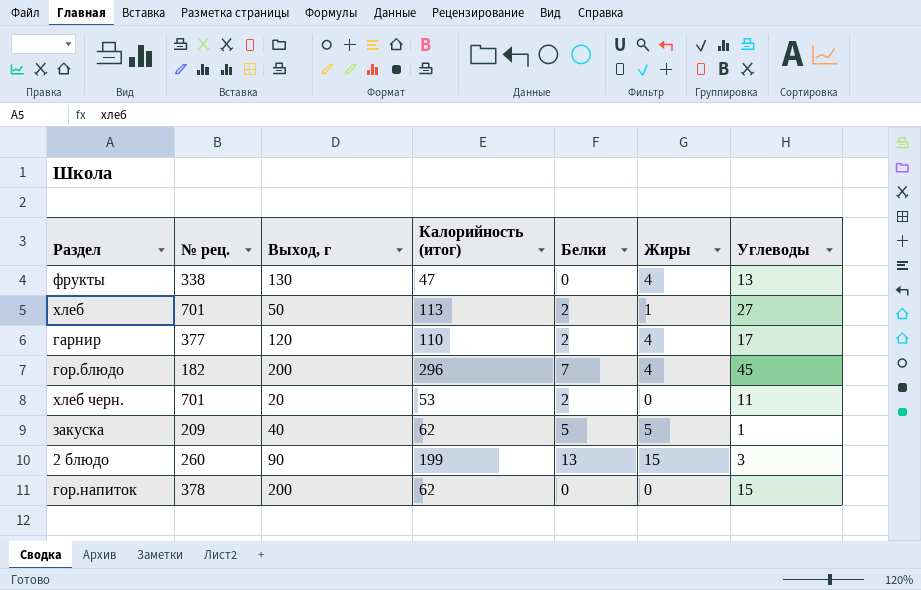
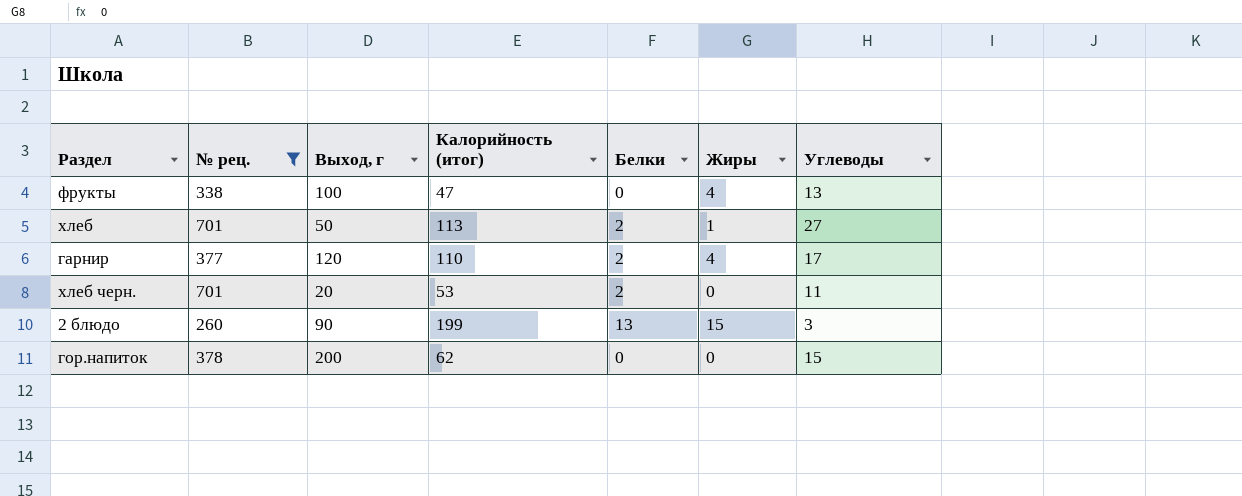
filter: none -> № рец. >= 260
фрукты | Выход, г: 130 -> 100

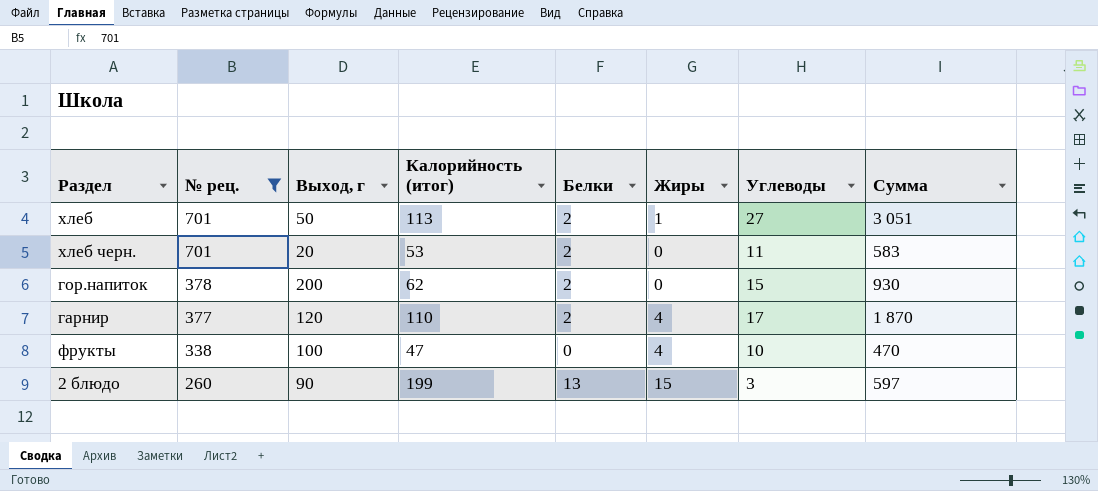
row order: none -> № рец. descending
column Сумма | formula: none -> [Калорийность (итог)] * [Углеводы]
гор.напиток | Белки: 0 -> 2
фрукты | Углеводы: 13 -> 10

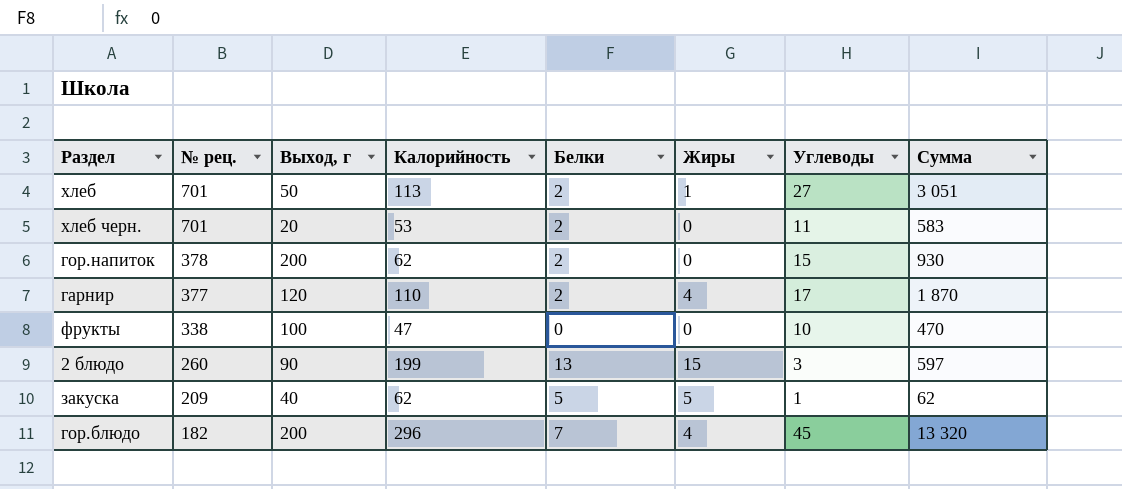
filter: № рец. >= 260 -> none
column name: Калорийность (итог) -> Калорийность
фрукты | Жиры: 4 -> 0

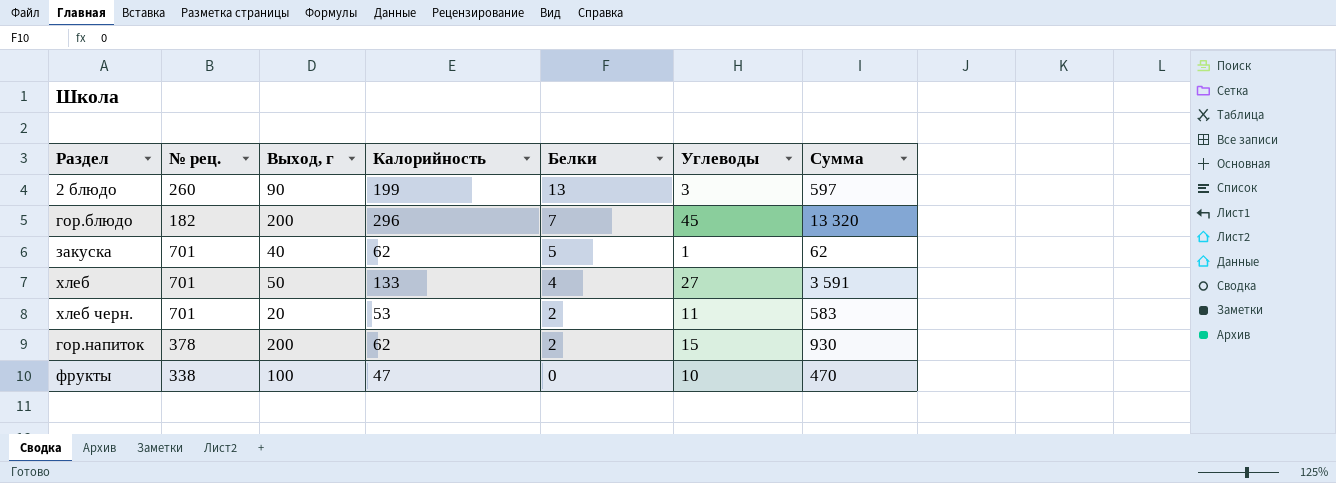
row order: № рец. descending -> Белки descending
column Жиры | position: 6 -> none
row гарнир: 377 | 120 | 110 | 2 | 4 | 17 | 1 870 -> none
закуска | № рец.: 209 -> 701
хлеб | Калорийность: 113 -> 133
хлеб | Белки: 2 -> 4
хлеб | Сумма: 3 051 -> 3 591

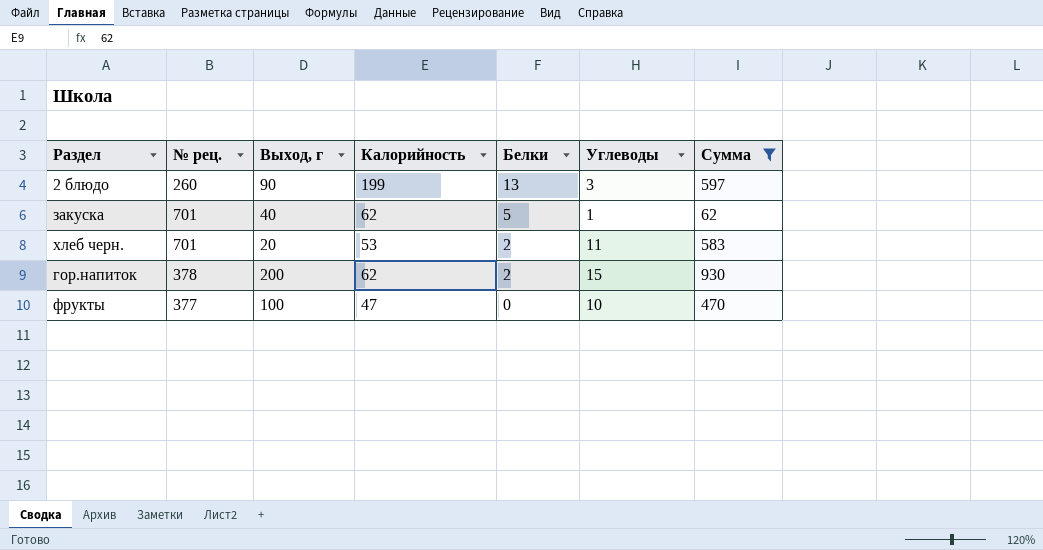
filter: none -> Сумма <= 930
фрукты | № рец.: 338 -> 377

